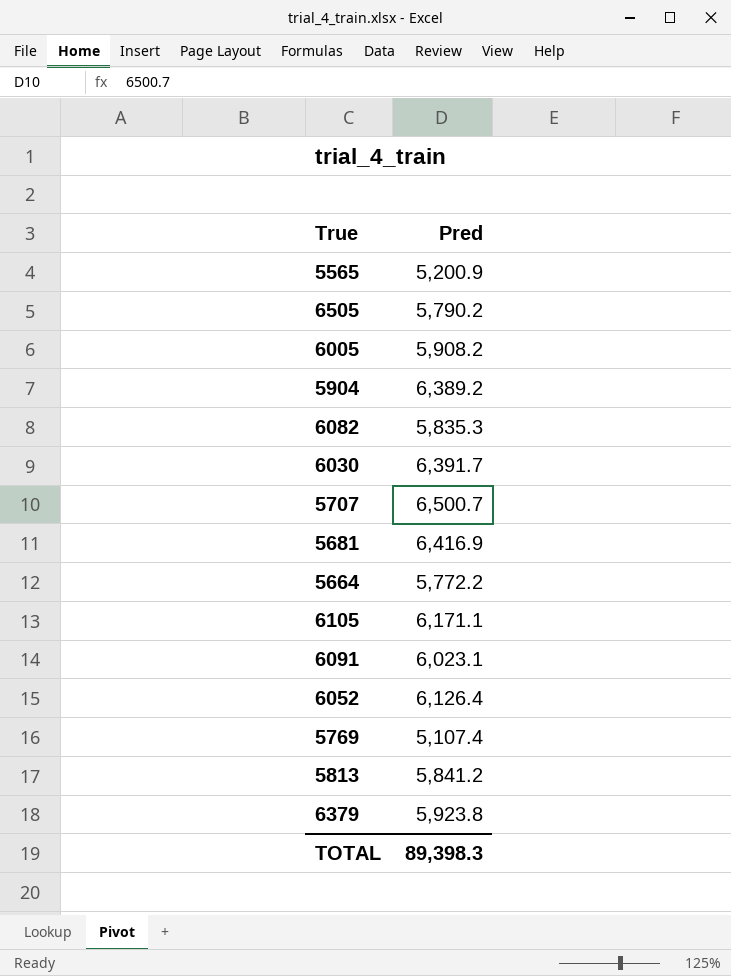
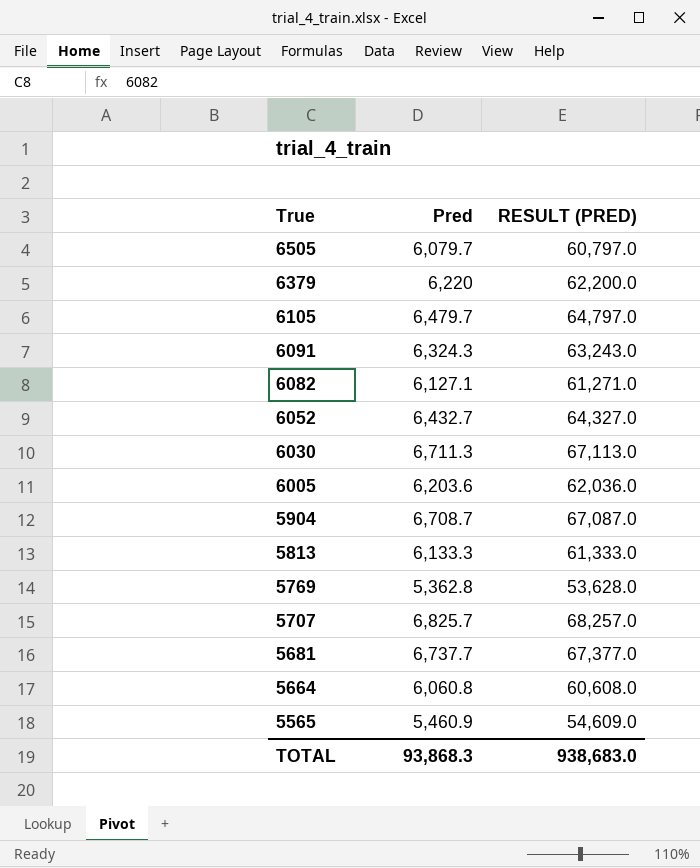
row order: none -> True descending
column RESULT (PRED) | formula: none -> [Pred] * 10
6505 | Pred: 5,790.2 -> 6,079.7
6379 | Pred: 5,923.8 -> 6,220
6105 | Pred: 6,171.1 -> 6,479.7
6091 | Pred: 6,023.1 -> 6,324.3
6082 | Pred: 5,835.3 -> 6,127.1
6052 | Pred: 6,126.4 -> 6,432.7
6030 | Pred: 6,391.7 -> 6,711.3
6005 | Pred: 5,908.2 -> 6,203.6
5904 | Pred: 6,389.2 -> 6,708.7
5813 | Pred: 5,841.2 -> 6,133.3
5769 | Pred: 5,107.4 -> 5,362.8
5707 | Pred: 6,500.7 -> 6,825.7
5681 | Pred: 6,416.9 -> 6,737.7
5664 | Pred: 5,772.2 -> 6,060.8
5565 | Pred: 5,200.9 -> 5,460.9
TOTAL | Pred: 89,398.3 -> 93,868.3

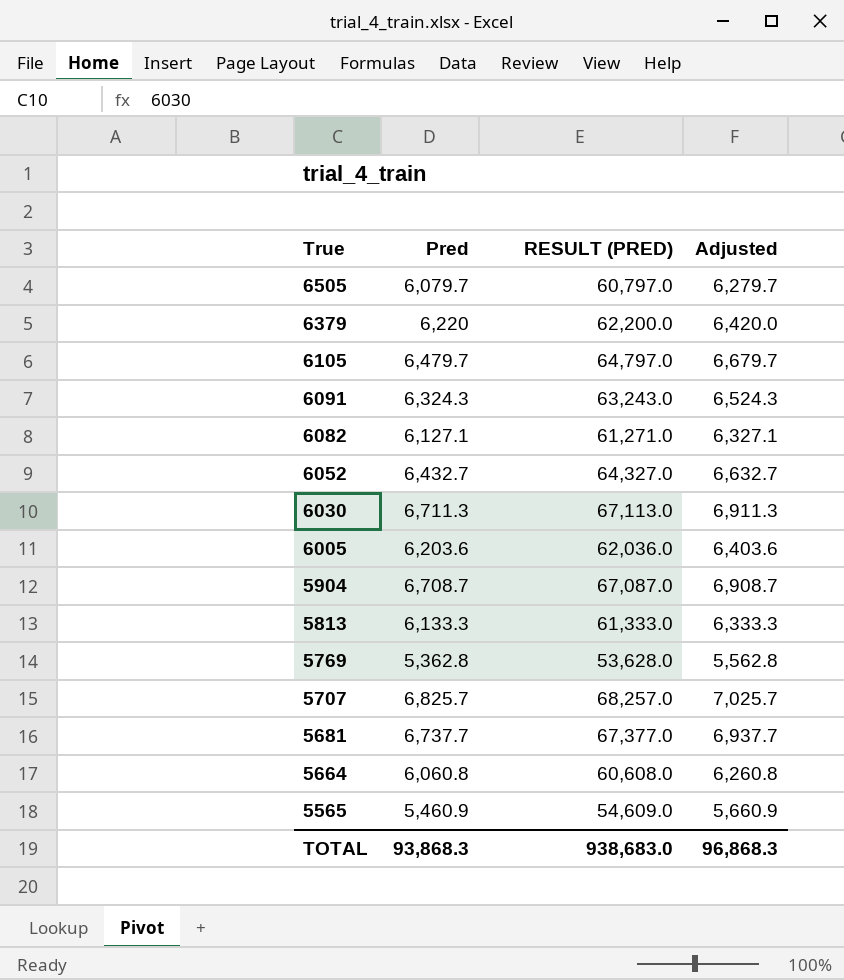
column Adjusted | formula: none -> [Pred] + 200

